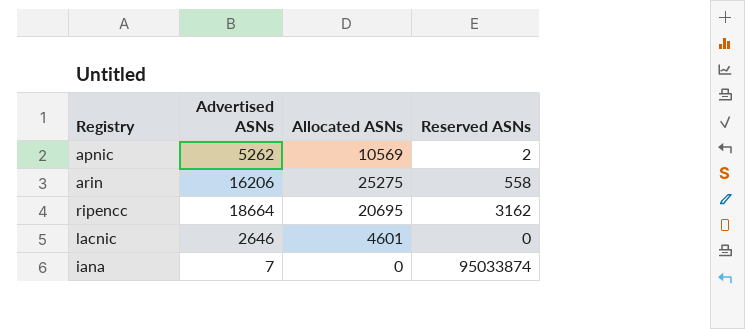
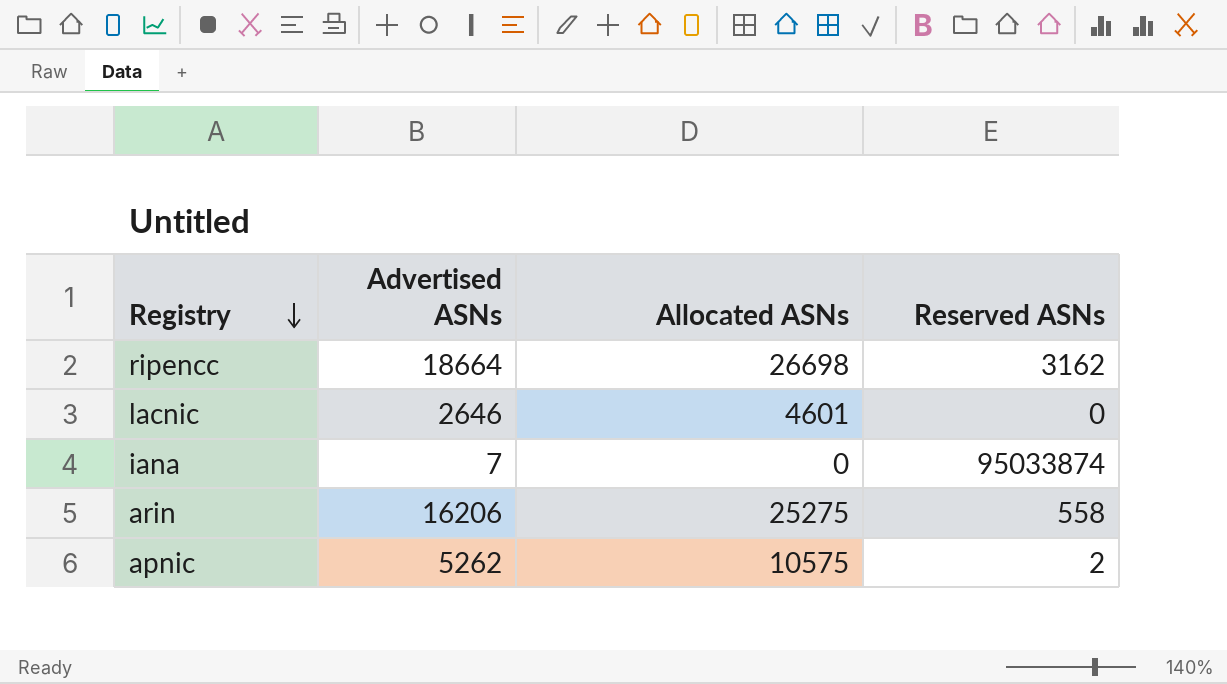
row order: none -> Registry descending
ripencc | Allocated ASNs: 20695 -> 26698
apnic | Allocated ASNs: 10569 -> 10575

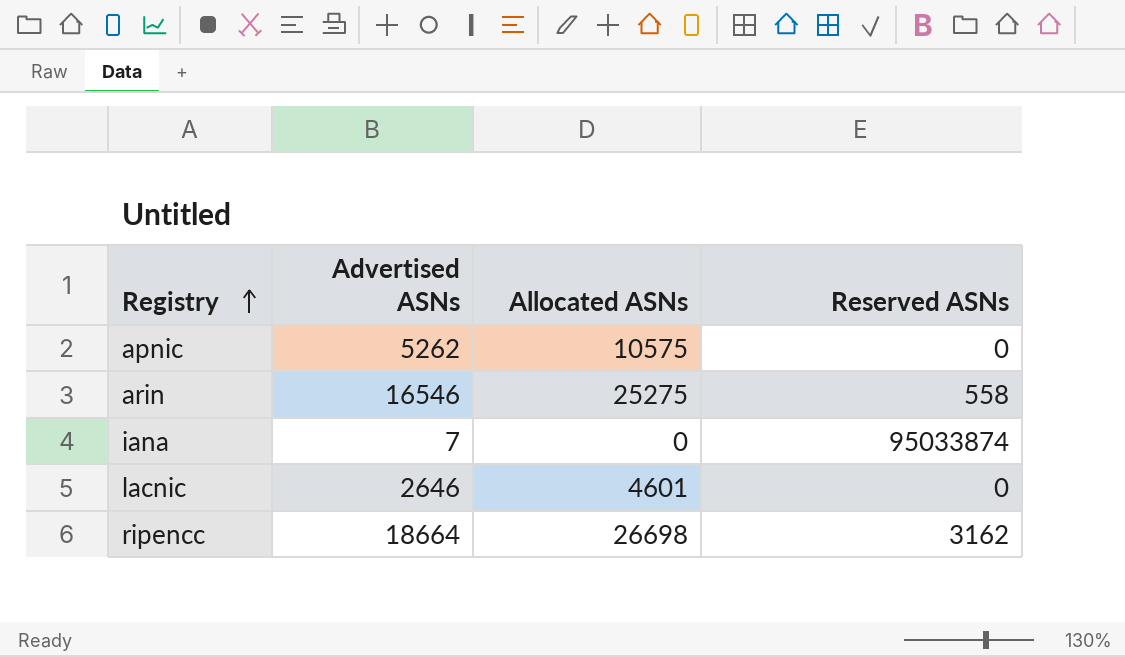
row order: Registry descending -> Registry ascending
apnic | Reserved ASNs: 2 -> 0
arin | Advertised ASNs: 16206 -> 16546

